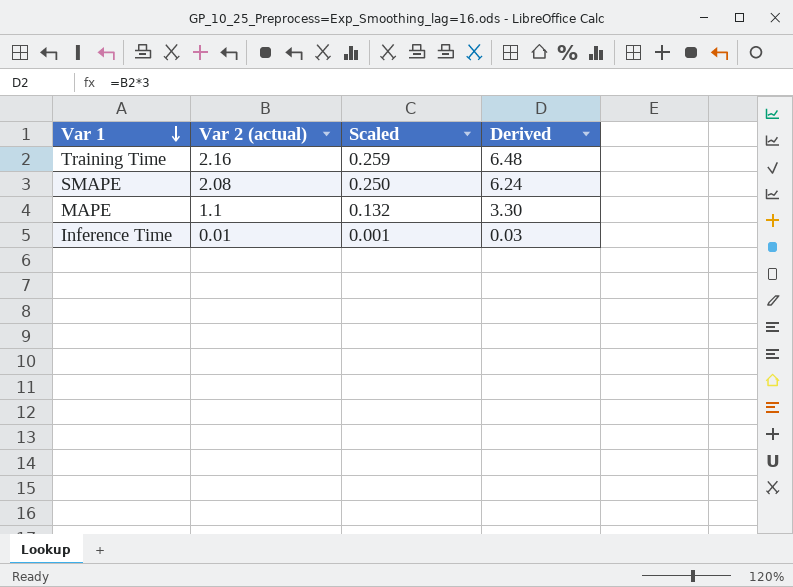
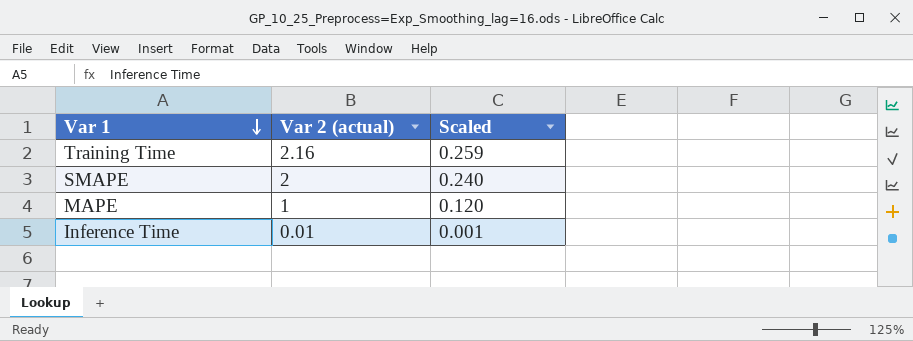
column Derived | formula: [Var 2 (actual)] * 3 -> none
SMAPE | Var 2 (actual): 2.08 -> 2
SMAPE | Scaled: 0.250 -> 0.240
MAPE | Var 2 (actual): 1.1 -> 1
MAPE | Scaled: 0.132 -> 0.120

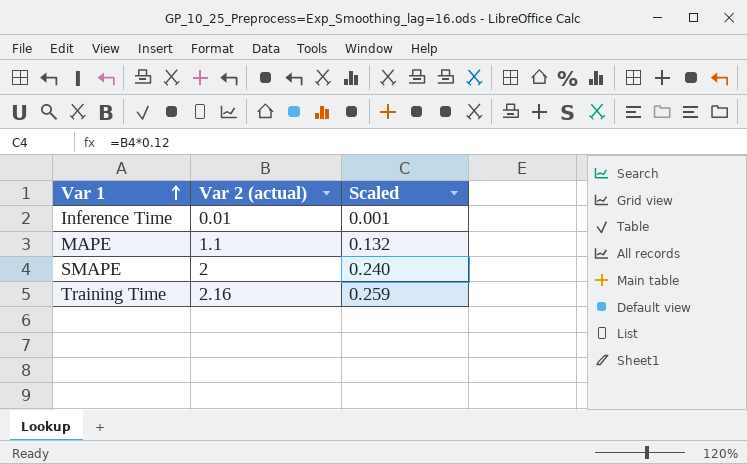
row order: Var 1 descending -> Var 1 ascending
MAPE | Var 2 (actual): 1 -> 1.1
MAPE | Scaled: 0.120 -> 0.132

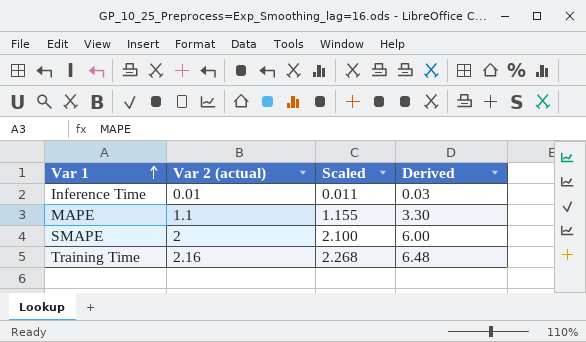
column Scaled | formula: [Var 2 (actual)] * 0.12 -> [Var 2 (actual)] * 1.05
column Derived | formula: none -> [Var 2 (actual)] * 3

